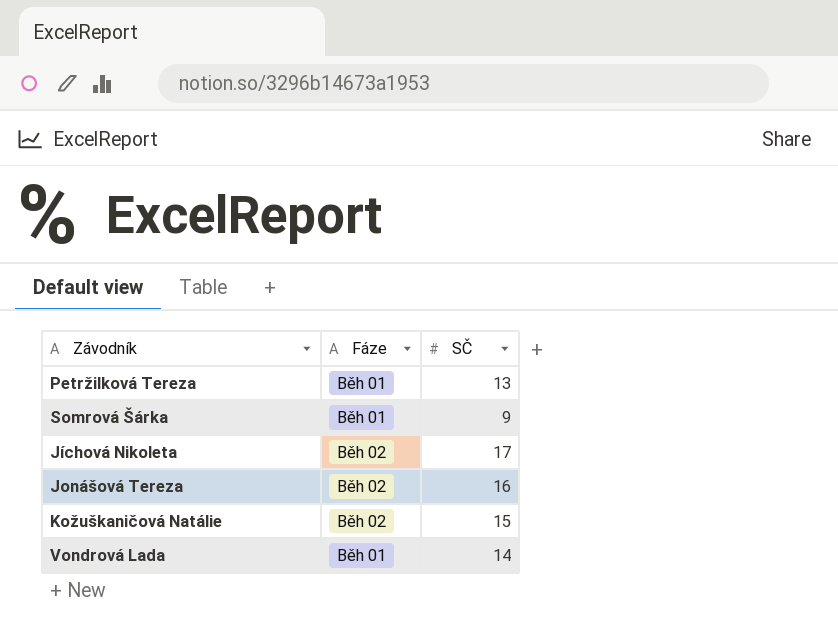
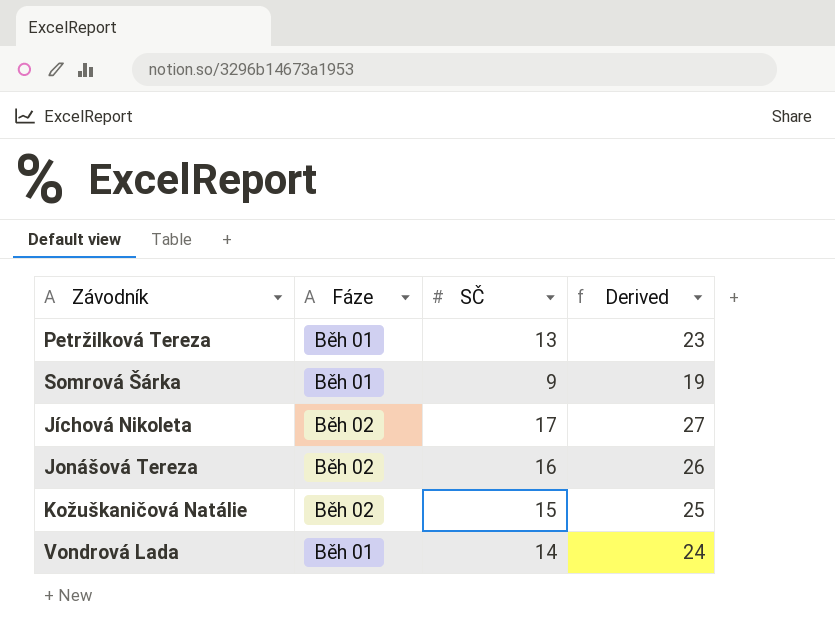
column Derived | formula: none -> [SČ] + 10

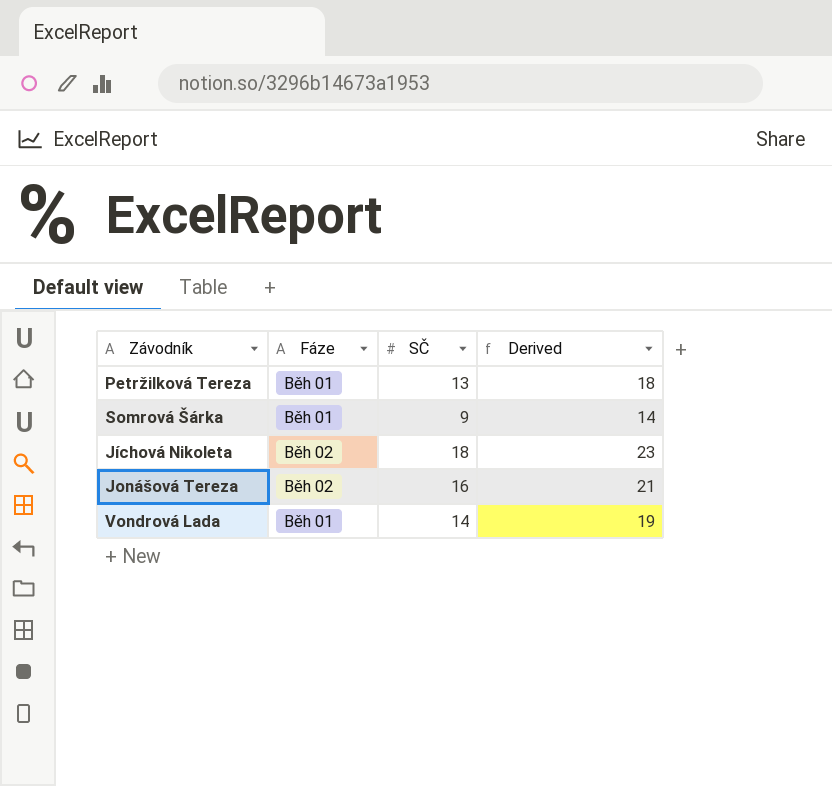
column Derived | formula: [SČ] + 10 -> [SČ] + 5
row Kožuškaničová Natálie: Běh 02 | 15 | 25 -> none
Jíchová Nikoleta | SČ: 17 -> 18

